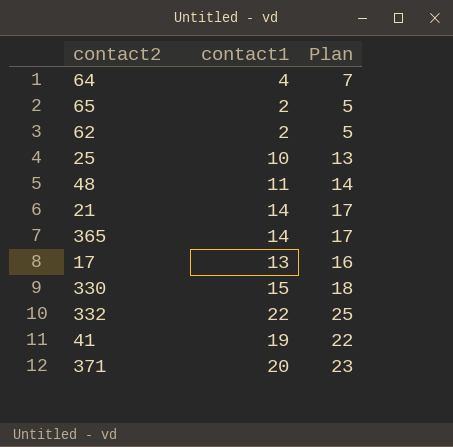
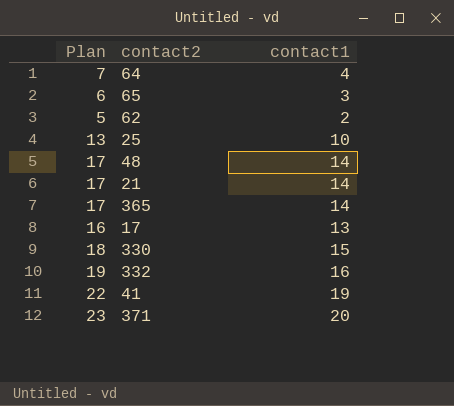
column Plan | position: 3 -> 1
65 | Plan: 5 -> 6
65 | contact1: 2 -> 3
48 | Plan: 14 -> 17
48 | contact1: 11 -> 14
332 | Plan: 25 -> 19
332 | contact1: 22 -> 16

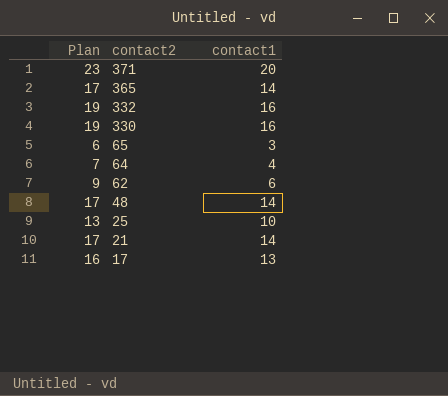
row order: none -> contact2 descending
row 41: 22 | 19 -> none
330 | Plan: 18 -> 19
330 | contact1: 15 -> 16
62 | Plan: 5 -> 9
62 | contact1: 2 -> 6

